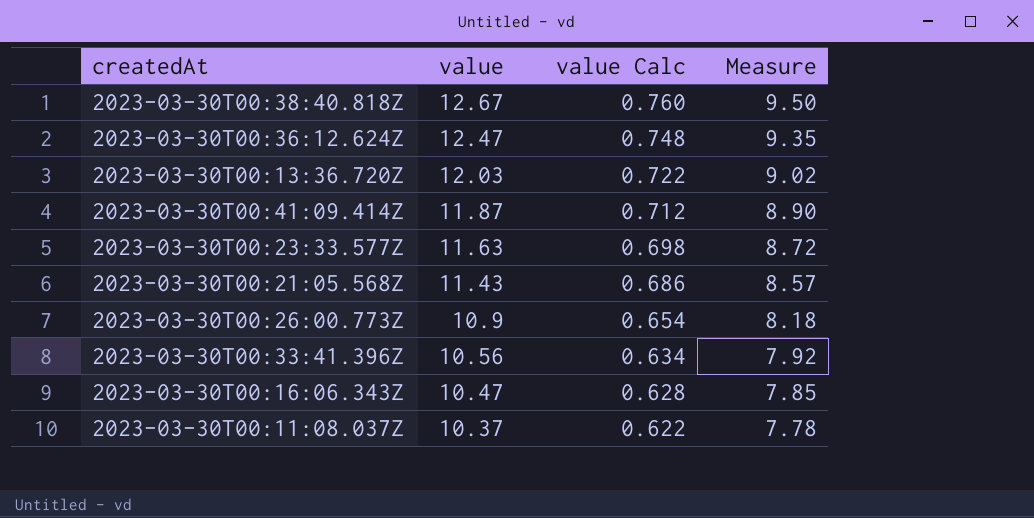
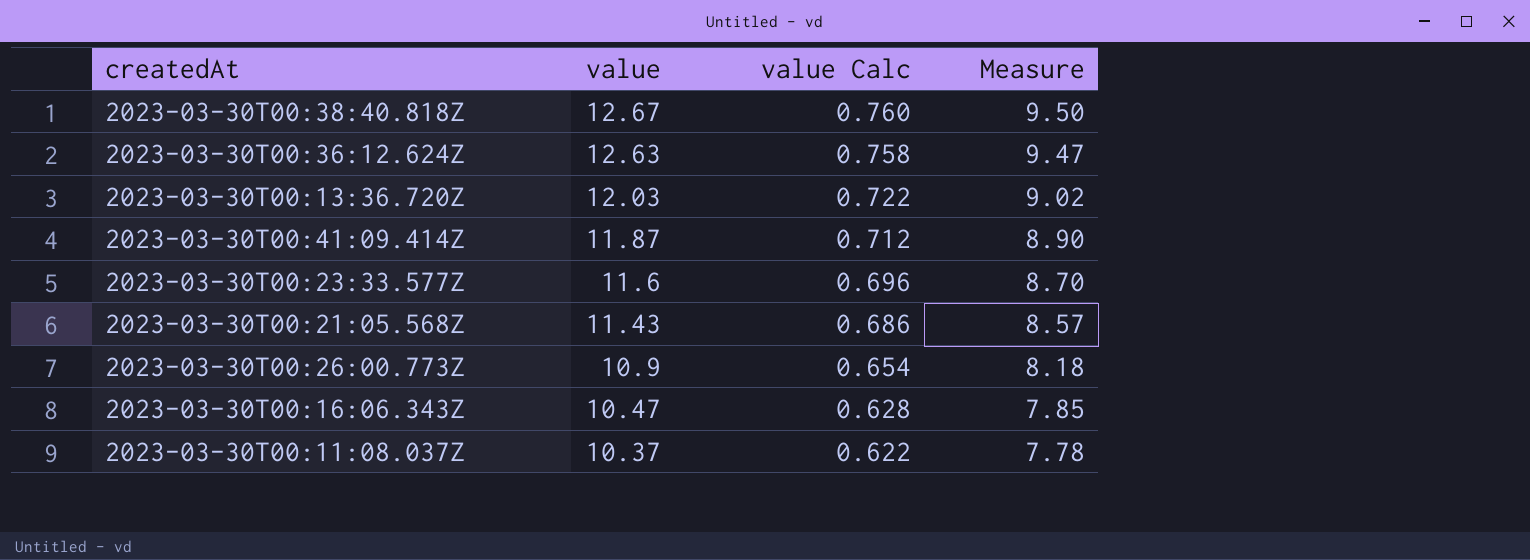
row 2023-03-30T00:33:41.396Z: 10.56 | 0.634 | 7.92 -> none
2023-03-30T00:36:12.624Z | value: 12.47 -> 12.63
2023-03-30T00:36:12.624Z | value Calc: 0.748 -> 0.758
2023-03-30T00:36:12.624Z | Measure: 9.35 -> 9.47
2023-03-30T00:23:33.577Z | value: 11.63 -> 11.6
2023-03-30T00:23:33.577Z | value Calc: 0.698 -> 0.696
2023-03-30T00:23:33.577Z | Measure: 8.72 -> 8.70

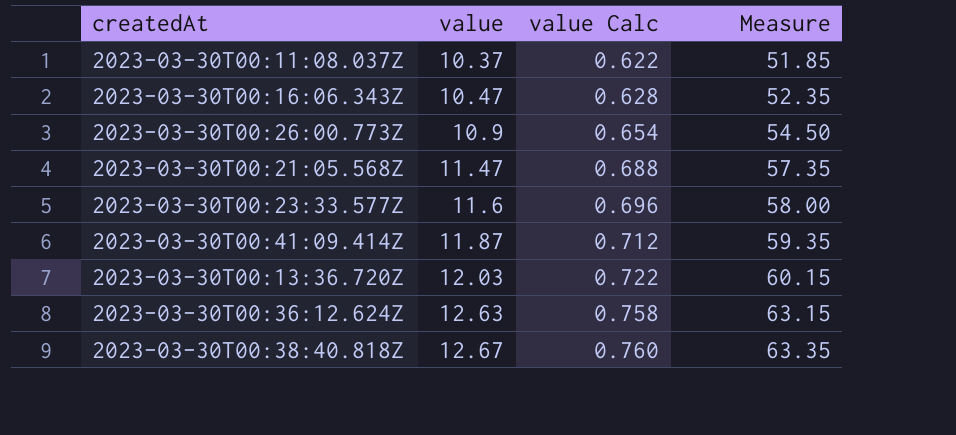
row order: value descending -> value ascending
column Measure | formula: [value] * 0.75 -> [value] * 5
2023-03-30T00:21:05.568Z | value: 11.43 -> 11.47
2023-03-30T00:21:05.568Z | value Calc: 0.686 -> 0.688

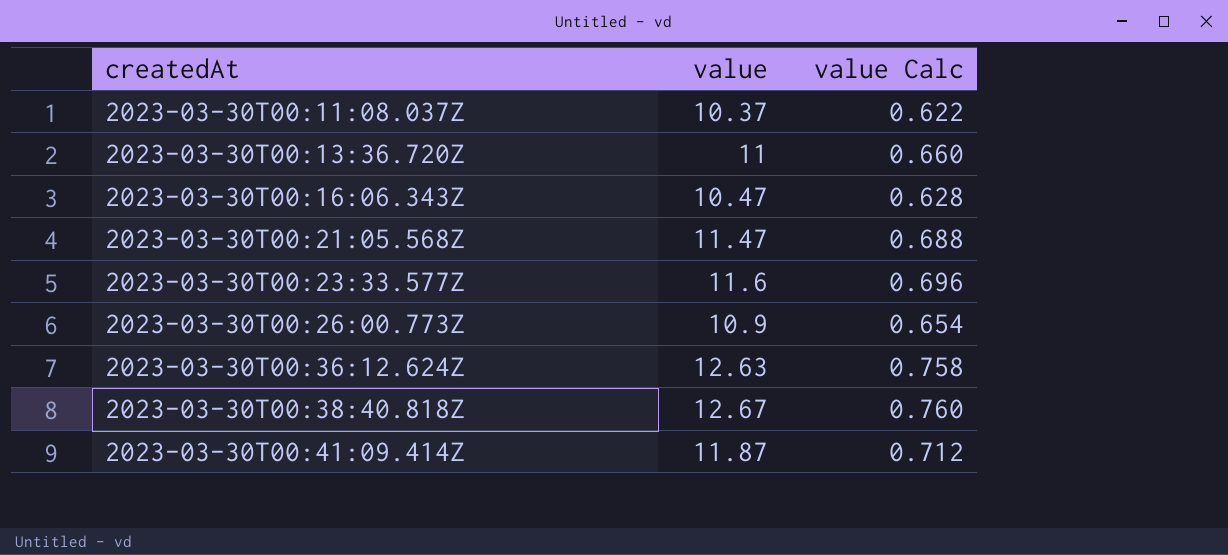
row order: value ascending -> createdAt ascending
column Measure | formula: [value] * 5 -> none
2023-03-30T00:13:36.720Z | value: 12.03 -> 11
2023-03-30T00:13:36.720Z | value Calc: 0.722 -> 0.660

